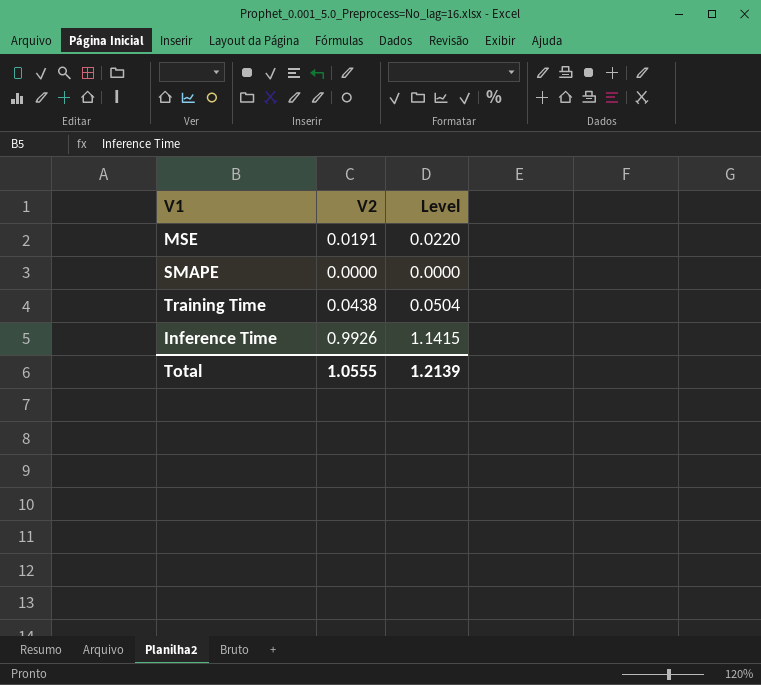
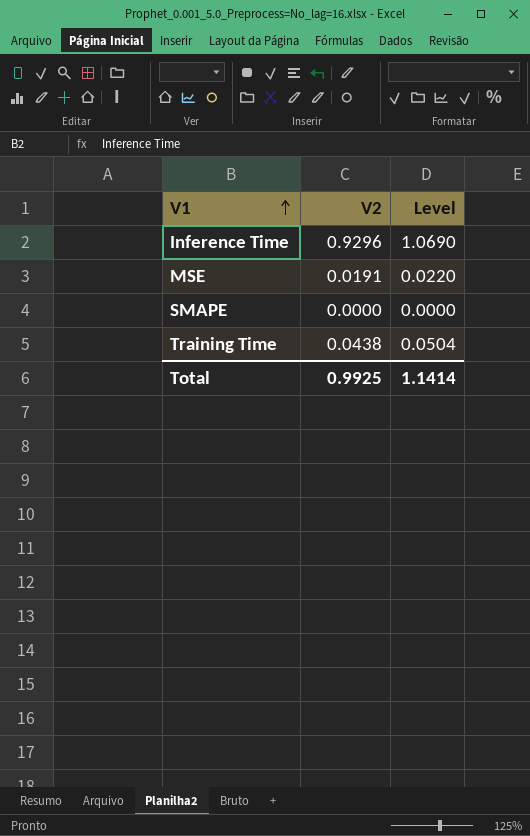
row order: none -> V1 ascending
Inference Time | V2: 0.9926 -> 0.9296
Inference Time | Level: 1.1415 -> 1.0690
Total | V2: 1.0555 -> 0.9925
Total | Level: 1.2139 -> 1.1414

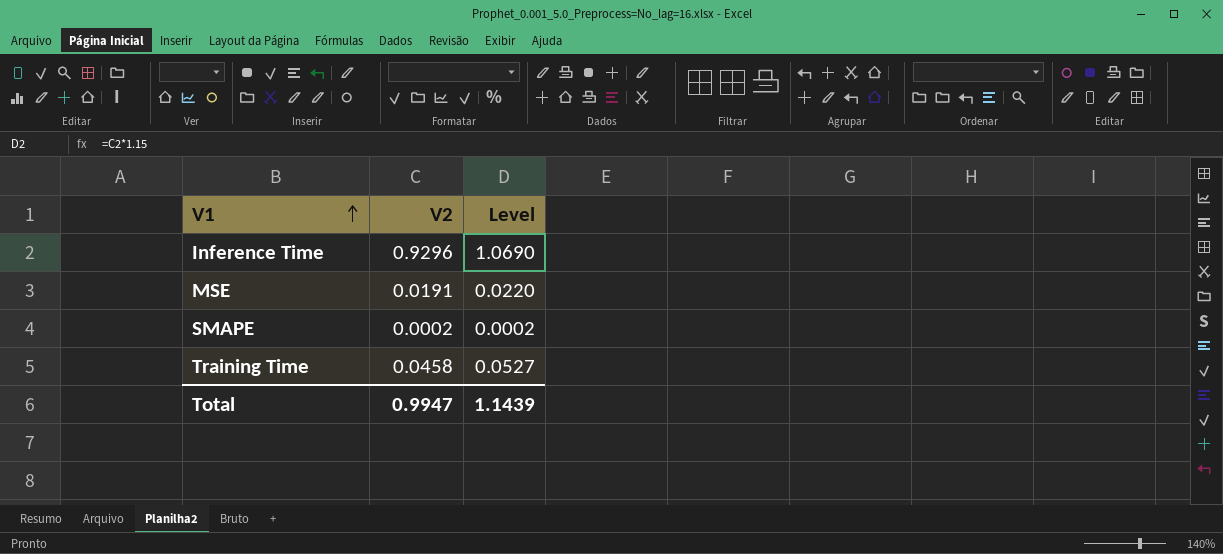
SMAPE | V2: 0.0000 -> 0.0002
SMAPE | Level: 0.0000 -> 0.0002
Training Time | V2: 0.0438 -> 0.0458
Training Time | Level: 0.0504 -> 0.0527
Total | V2: 0.9925 -> 0.9947
Total | Level: 1.1414 -> 1.1439

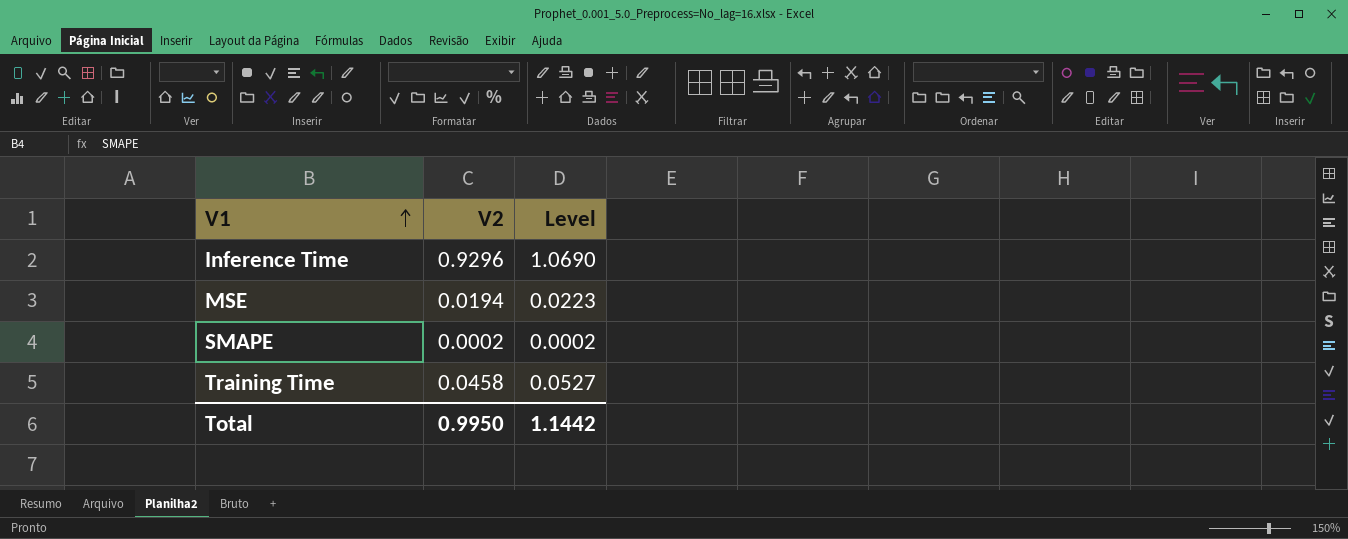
MSE | V2: 0.0191 -> 0.0194
MSE | Level: 0.0220 -> 0.0223
Total | V2: 0.9947 -> 0.9950
Total | Level: 1.1439 -> 1.1442

